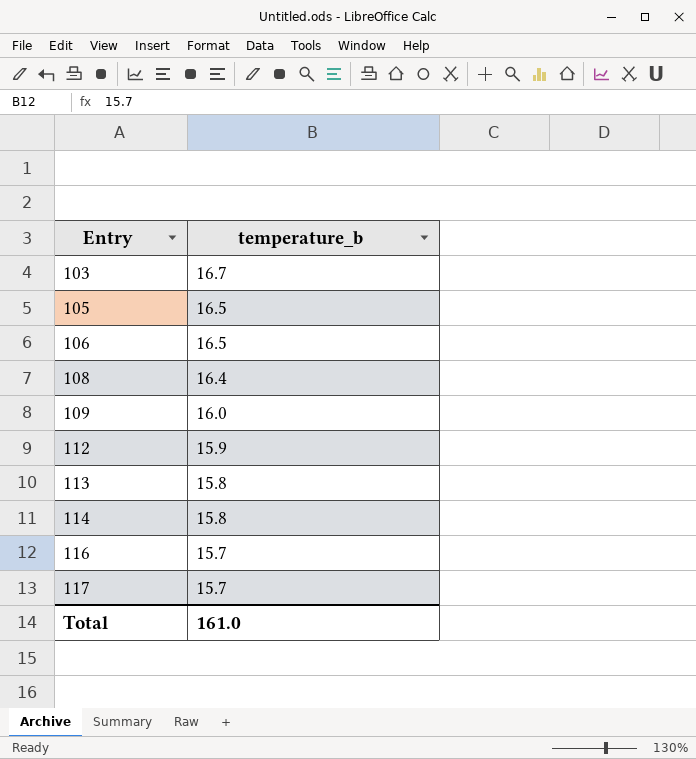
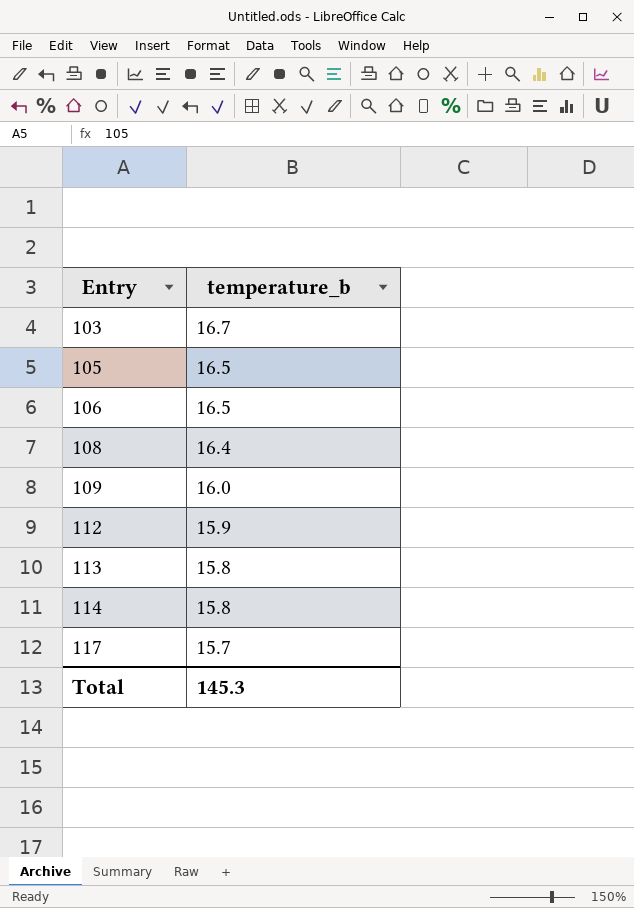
row 116: 15.7 -> none
Total | temperature_b: 161.0 -> 145.3

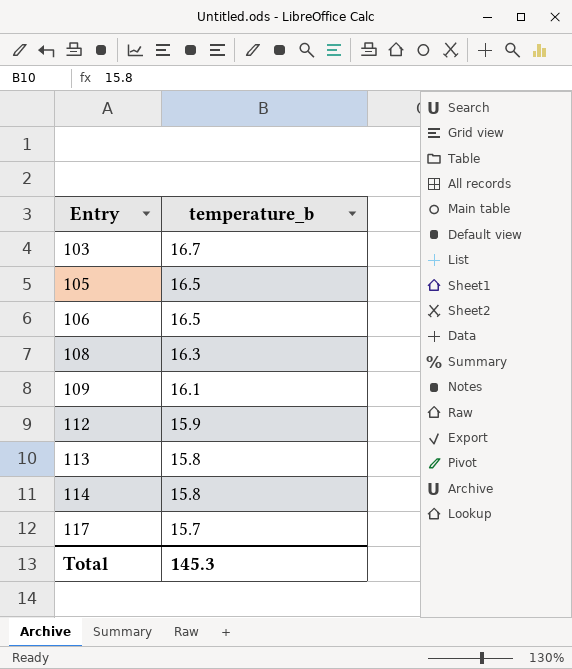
108 | temperature_b: 16.4 -> 16.3
109 | temperature_b: 16.0 -> 16.1

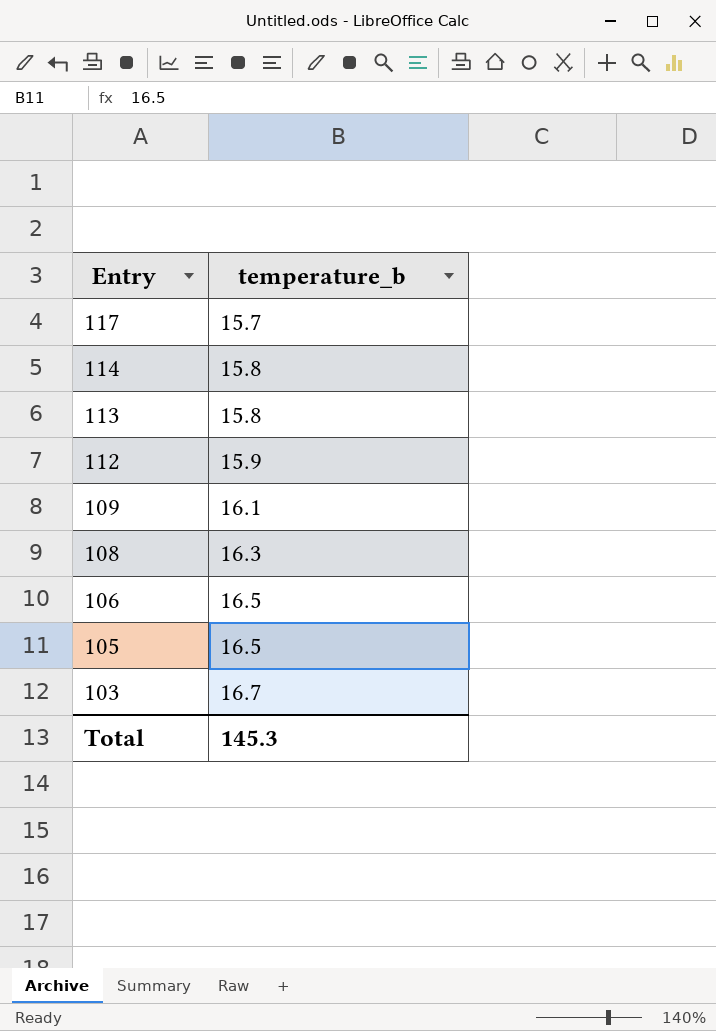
row order: Entry ascending -> Entry descending

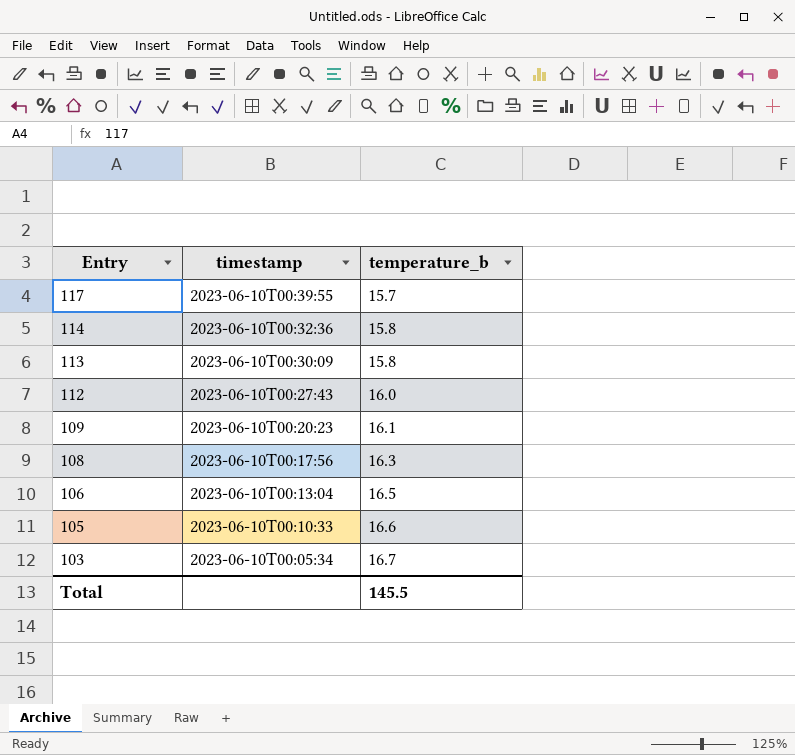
column timestamp | position: none -> 2
112 | temperature_b: 15.9 -> 16.0
105 | temperature_b: 16.5 -> 16.6
Total | temperature_b: 145.3 -> 145.5

